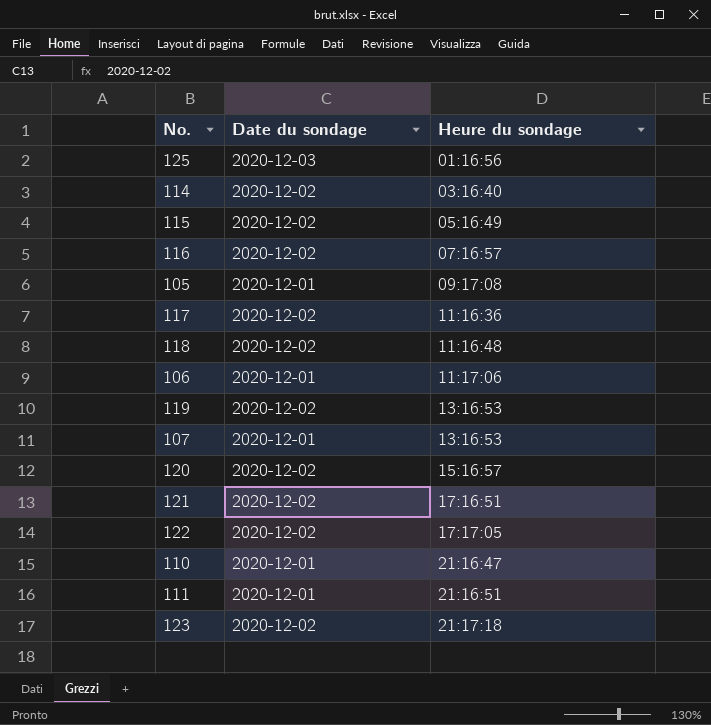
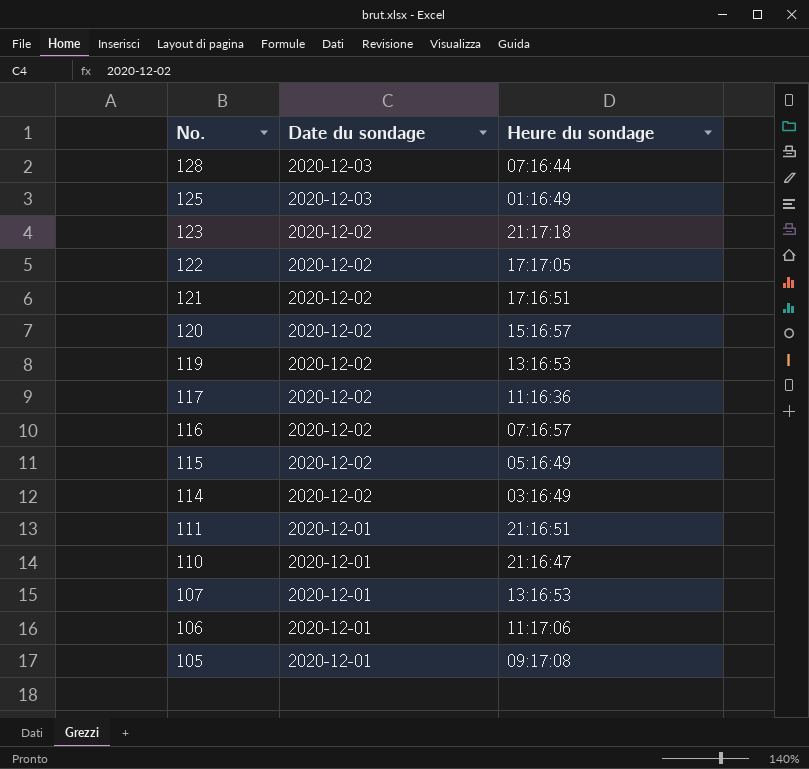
row order: Heure du sondage ascending -> No. descending
row 118: 2020-12-02 | 11:16:48 -> none
row 128: none -> 2020-12-03 | 07:16:44
125 | Heure du sondage: 01:16:56 -> 01:16:49
114 | Heure du sondage: 03:16:40 -> 03:16:49

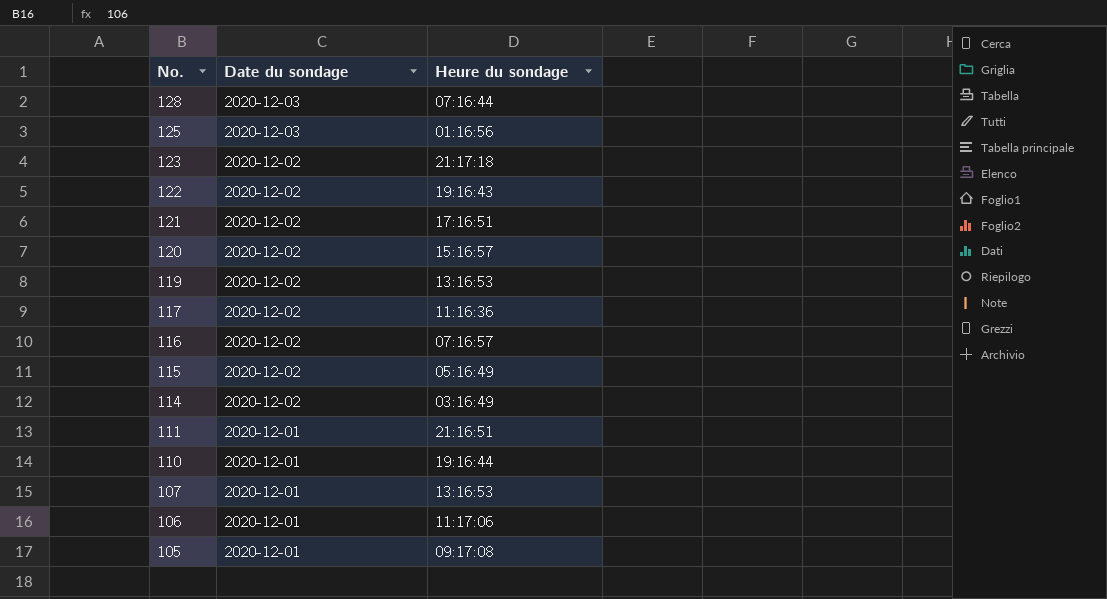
125 | Heure du sondage: 01:16:49 -> 01:16:56
122 | Heure du sondage: 17:17:05 -> 19:16:43
110 | Heure du sondage: 21:16:47 -> 19:16:44

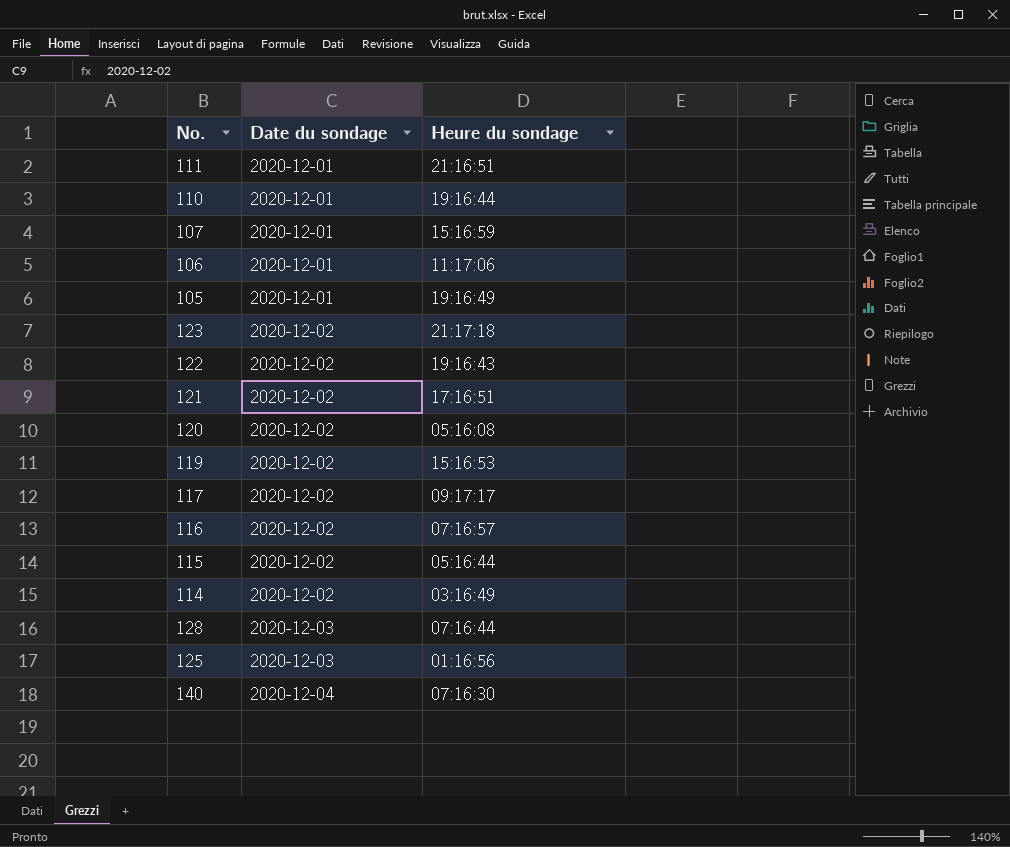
row order: No. descending -> Date du sondage ascending
107 | Heure du sondage: 13:16:53 -> 15:16:59
105 | Heure du sondage: 09:17:08 -> 19:16:49
120 | Heure du sondage: 15:16:57 -> 05:16:08
119 | Heure du sondage: 13:16:53 -> 15:16:53
117 | Heure du sondage: 11:16:36 -> 09:17:17
115 | Heure du sondage: 05:16:49 -> 05:16:44
row 140: none -> 2020-12-04 | 07:16:30

